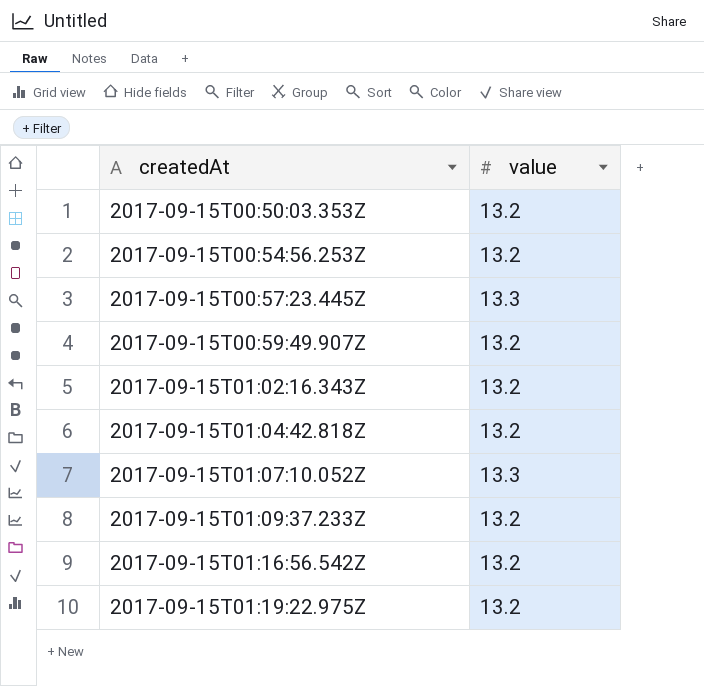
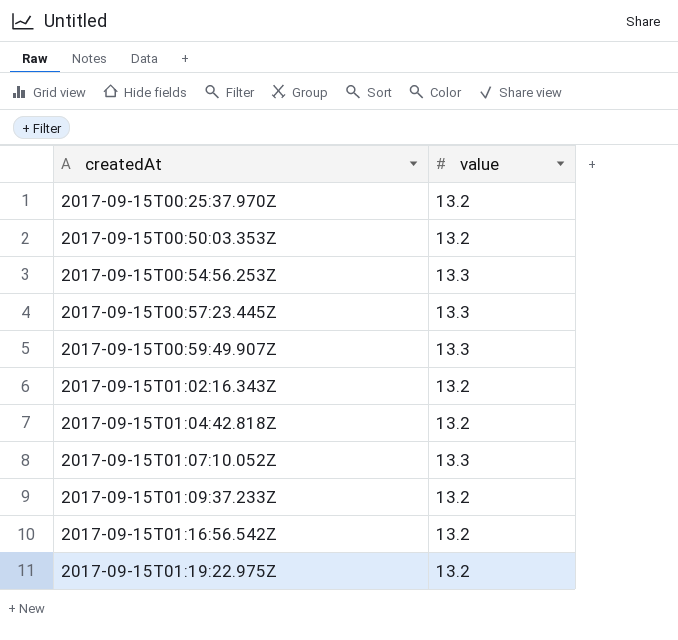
row 2017-09-15T00:25:37.970Z: none -> 13.2
2017-09-15T00:54:56.253Z | value: 13.2 -> 13.3
2017-09-15T00:59:49.907Z | value: 13.2 -> 13.3

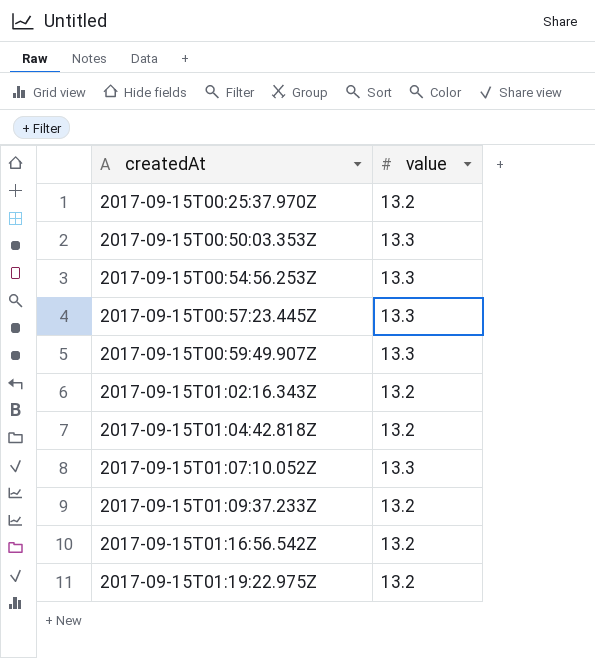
2017-09-15T00:50:03.353Z | value: 13.2 -> 13.3

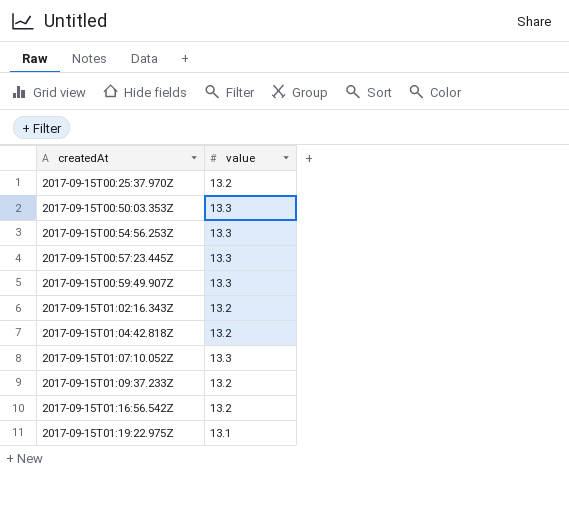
2017-09-15T01:19:22.975Z | value: 13.2 -> 13.1

